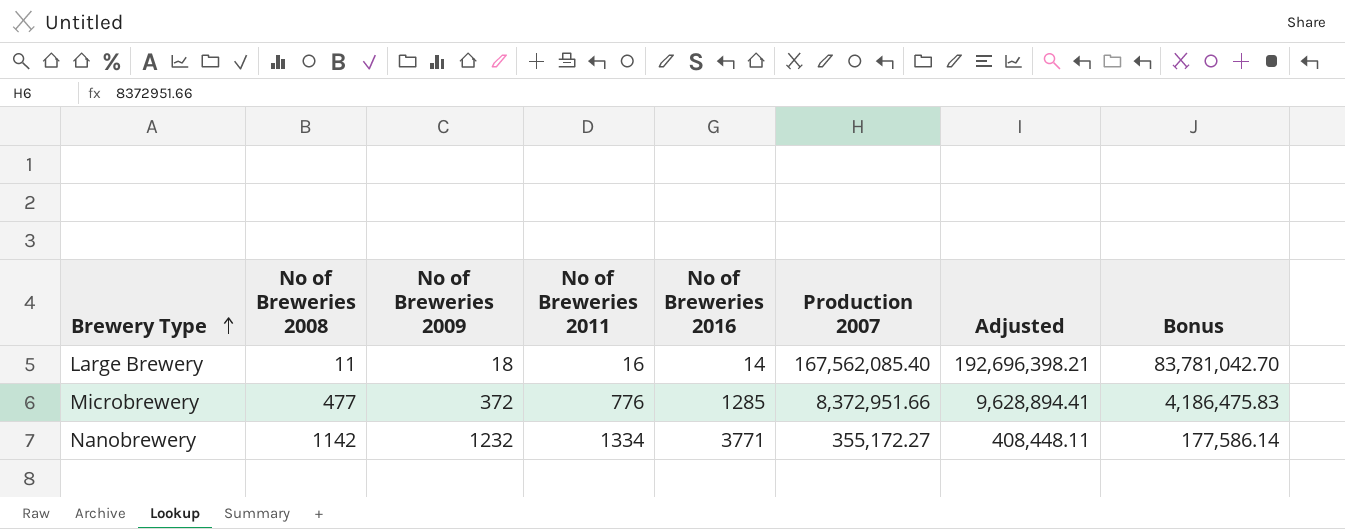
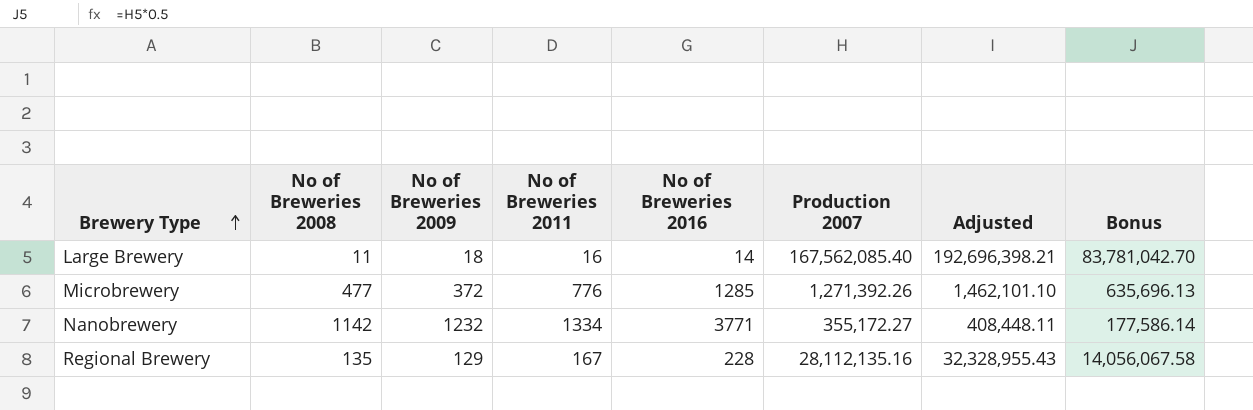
Microbrewery | Production 2007: 8,372,951.66 -> 1,271,392.26
Microbrewery | Adjusted: 9,628,894.41 -> 1,462,101.10
Microbrewery | Bonus: 4,186,475.83 -> 635,696.13
row Regional Brewery: none -> 135 | 129 | 167 | 228 | 28,112,135.16 | 32,328,955.43 | 14,056,067.58

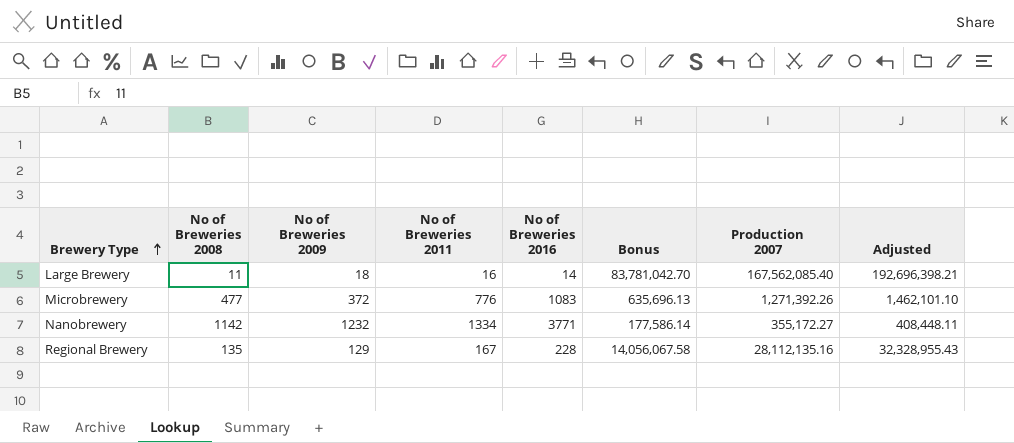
column Bonus | position: 8 -> 6
Microbrewery | No of Breweries 2016: 1285 -> 1083

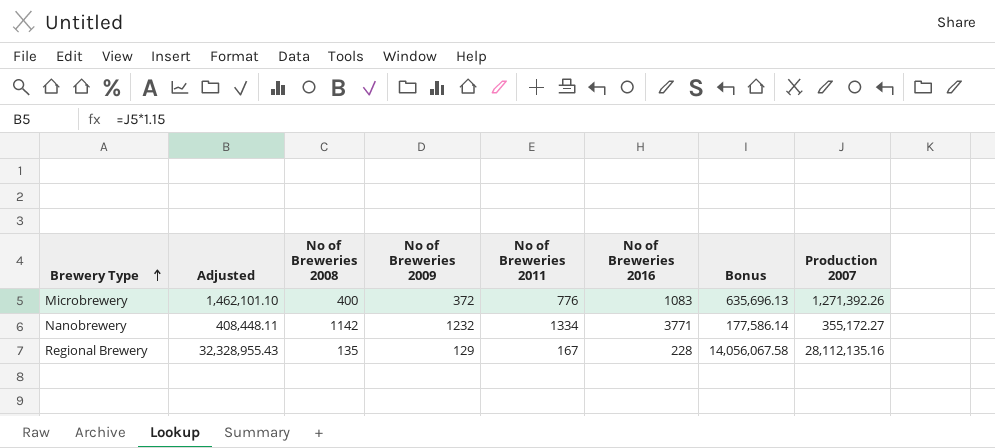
column Adjusted | position: 8 -> 2
row Large Brewery: 11 | 18 | 16 | 14 | 83,781,042.70 | 167,562,085.40 | 192,696,398.21 -> none
Microbrewery | No of Breweries 2008: 477 -> 400

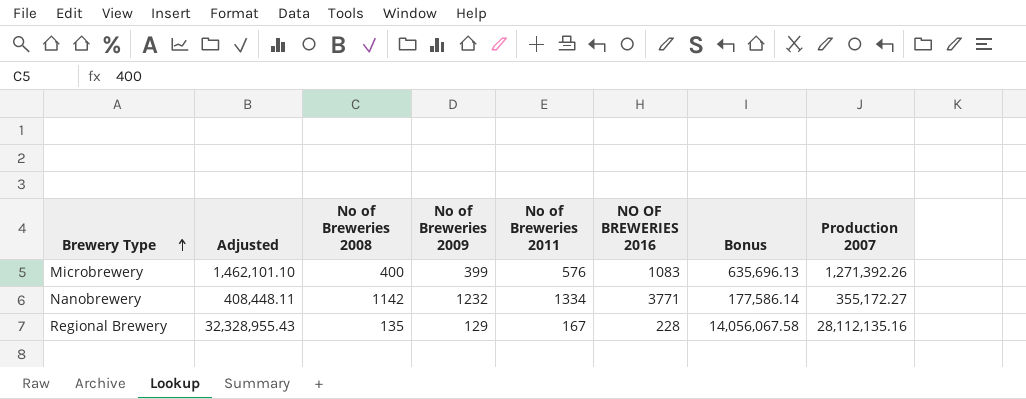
column name: No of Breweries 2016 -> NO OF BREWERIES 2016
Microbrewery | No of Breweries 2009: 372 -> 399
Microbrewery | No of Breweries 2011: 776 -> 576

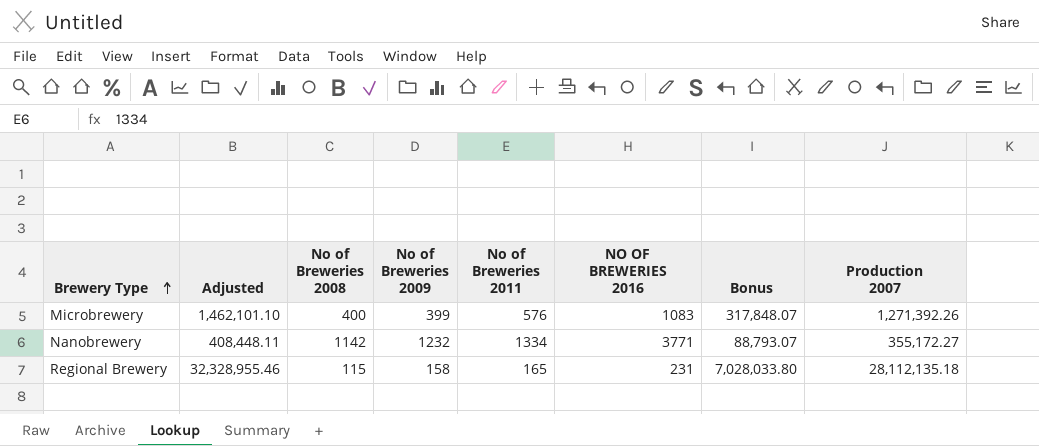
column Bonus | formula: [Production 2007] * 0.5 -> [Production 2007] * 0.25
Regional Brewery | Adjusted: 32,328,955.43 -> 32,328,955.46
Regional Brewery | No of Breweries 2008: 135 -> 115
Regional Brewery | No of Breweries 2009: 129 -> 158
Regional Brewery | No of Breweries 2011: 167 -> 165
Regional Brewery | NO OF BREWERIES 2016: 228 -> 231
Regional Brewery | Production 2007: 28,112,135.16 -> 28,112,135.18

